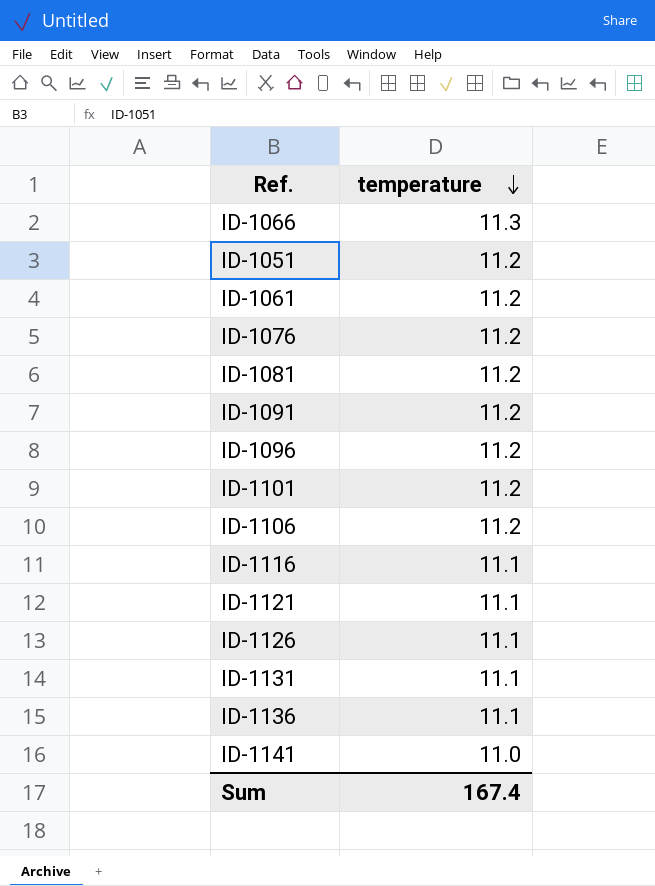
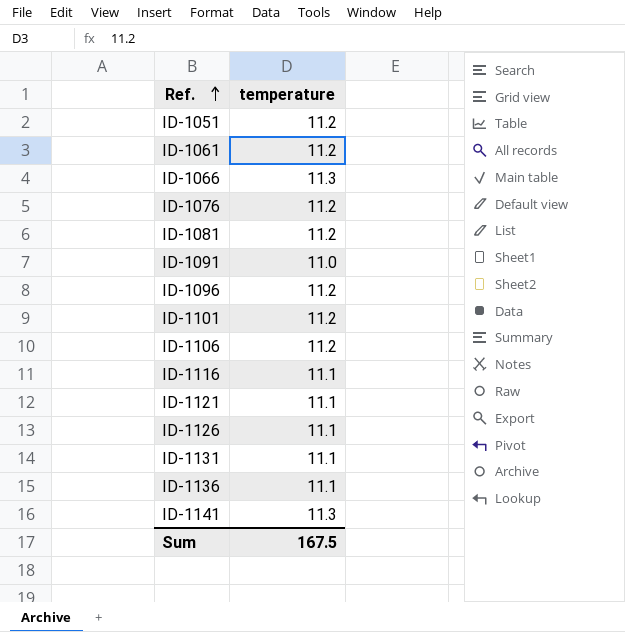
row order: temperature descending -> Ref. ascending
ID-1091 | temperature: 11.2 -> 11.0
ID-1141 | temperature: 11.0 -> 11.3
Sum | temperature: 167.4 -> 167.5

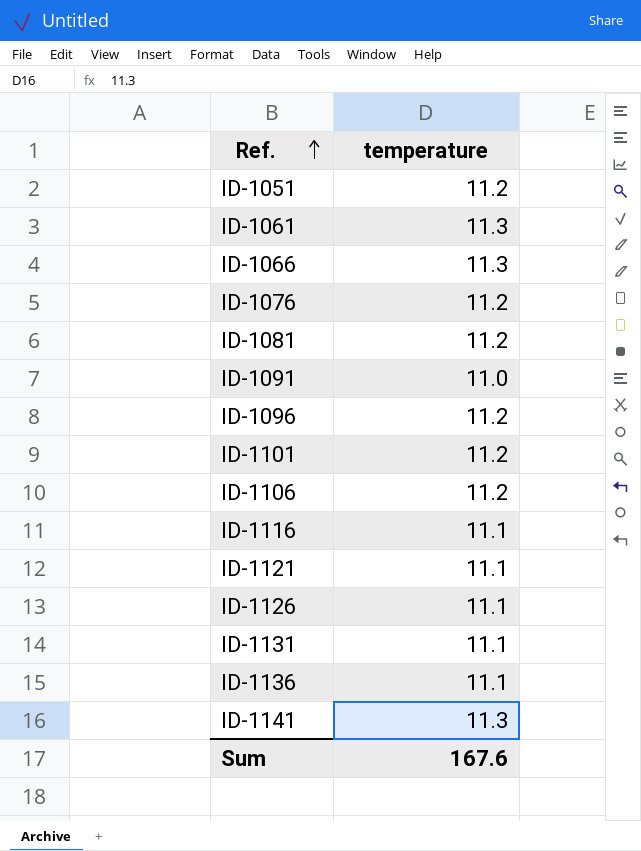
ID-1061 | temperature: 11.2 -> 11.3
Sum | temperature: 167.5 -> 167.6

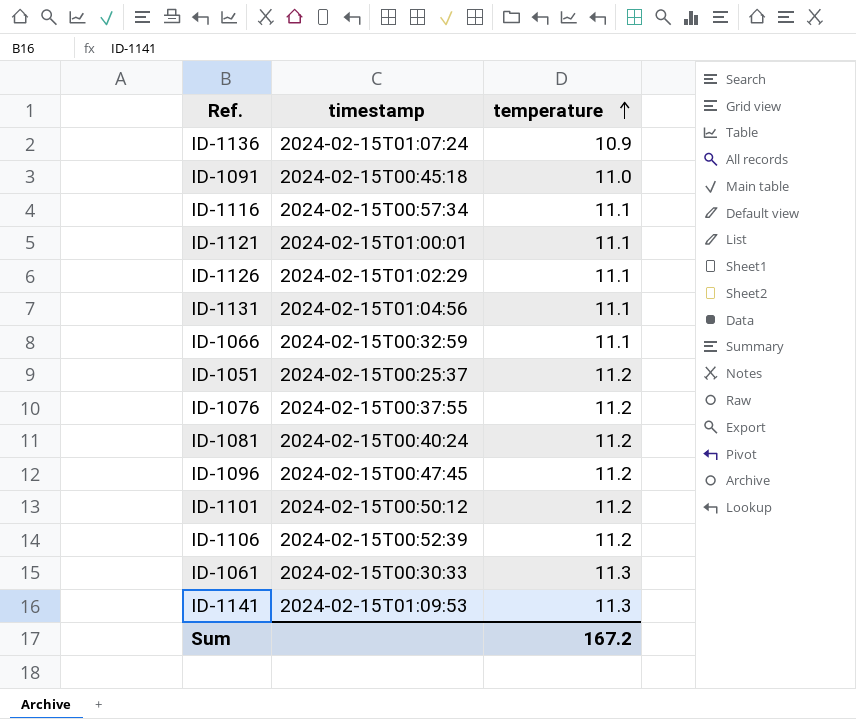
row order: Ref. ascending -> temperature ascending
column timestamp | position: none -> 2
ID-1136 | temperature: 11.1 -> 10.9
ID-1066 | temperature: 11.3 -> 11.1
Sum | temperature: 167.6 -> 167.2

